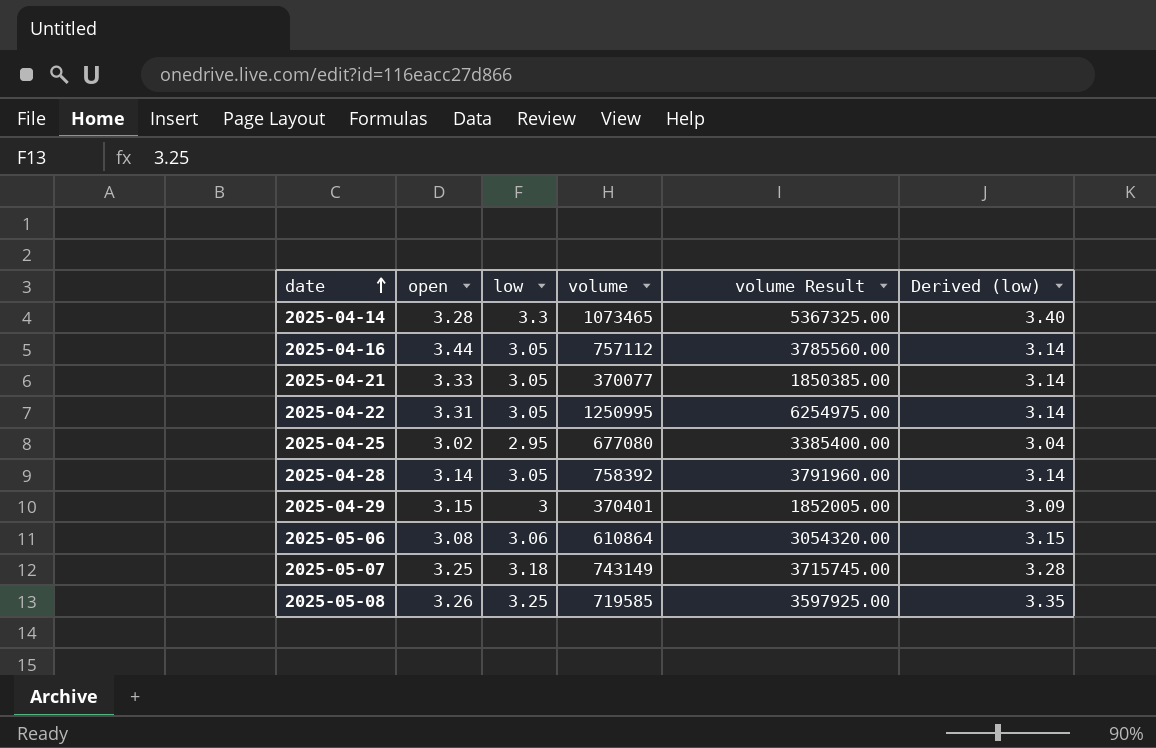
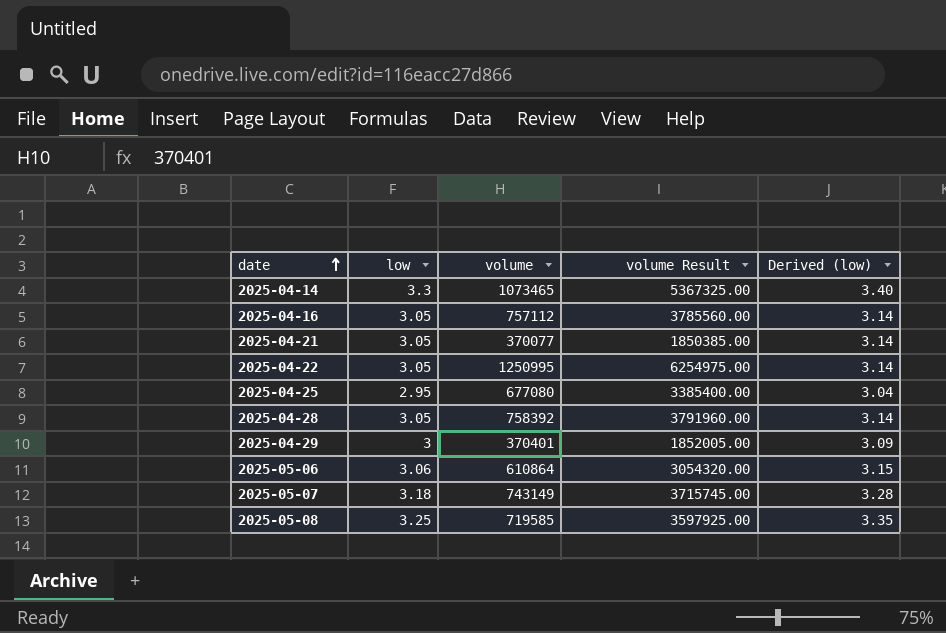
column open | position: 2 -> none

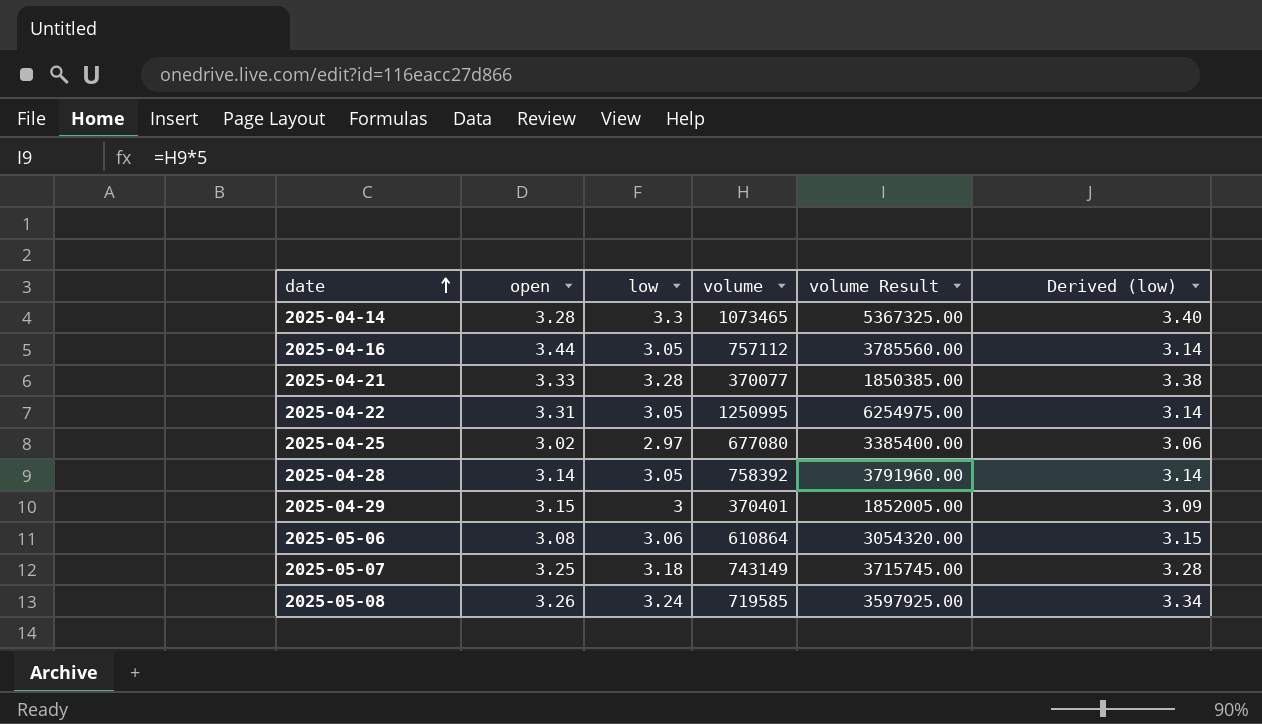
column open | position: none -> 2
2025-04-21 | low: 3.05 -> 3.28
2025-04-21 | Derived (low): 3.14 -> 3.38
2025-04-25 | low: 2.95 -> 2.97
2025-04-25 | Derived (low): 3.04 -> 3.06
2025-05-08 | low: 3.25 -> 3.24
2025-05-08 | Derived (low): 3.35 -> 3.34

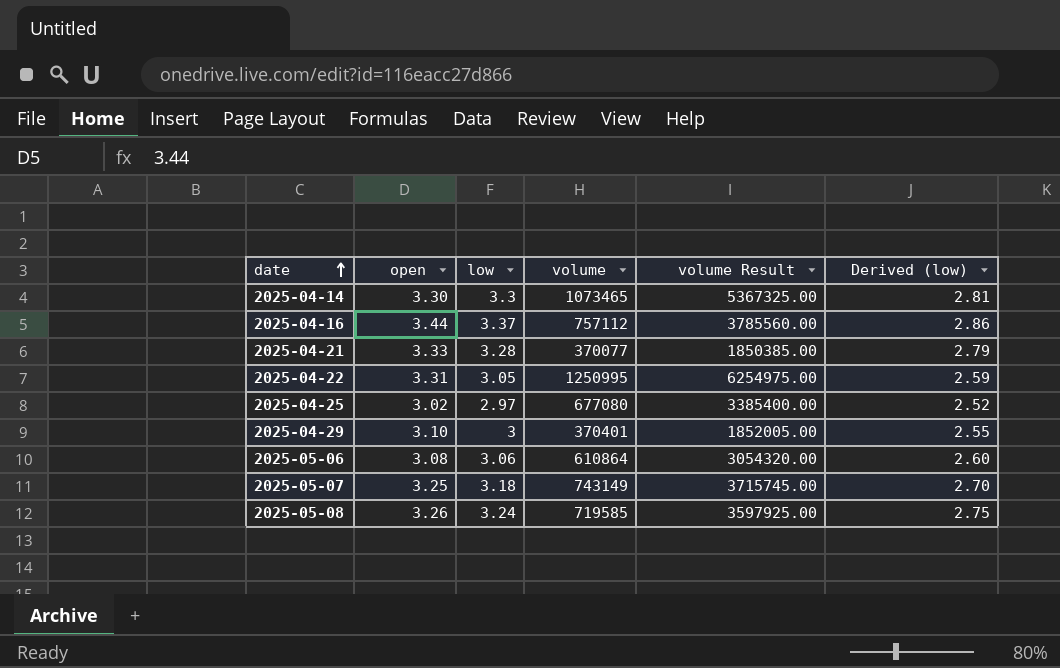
column Derived (low) | formula: [low] * 1.03 -> [low] * 0.85
row 2025-04-28: 3.14 | 3.05 | 758392 | 3791960.00 | 3.14 -> none
2025-04-14 | open: 3.28 -> 3.30
2025-04-16 | low: 3.05 -> 3.37
2025-04-29 | open: 3.15 -> 3.10

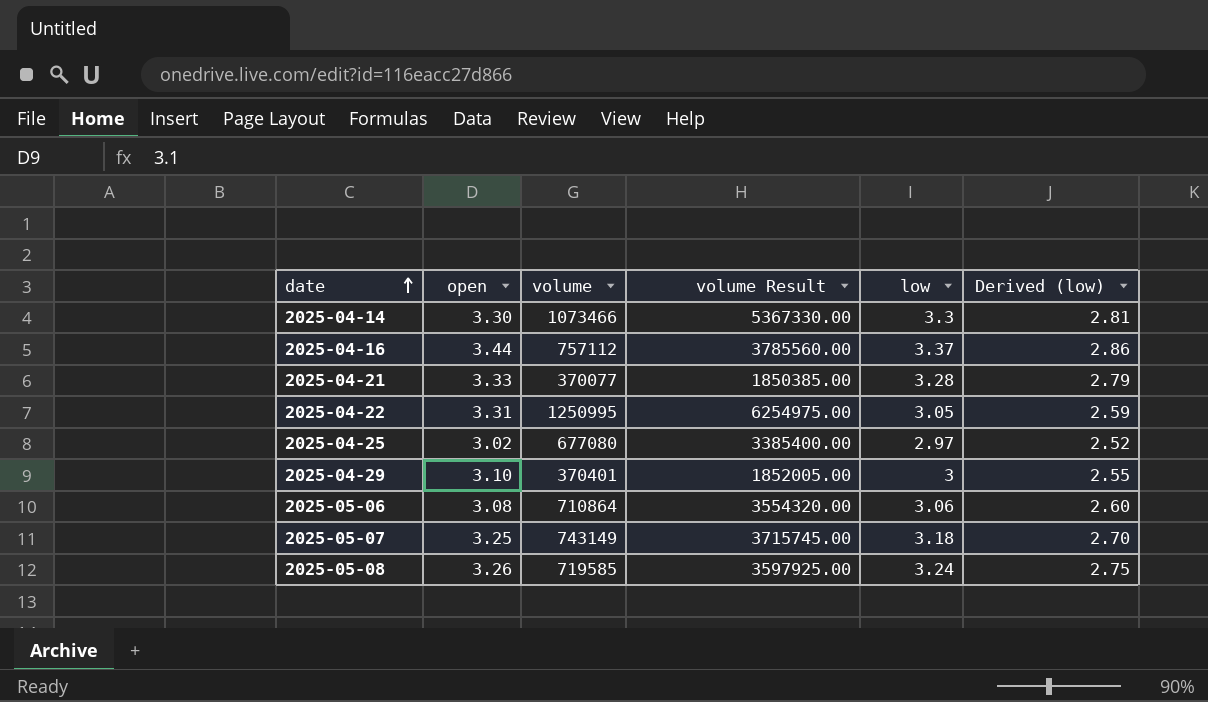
column low | position: 3 -> 5
2025-04-14 | volume: 1073465 -> 1073466
2025-04-14 | volume Result: 5367325.00 -> 5367330.00
2025-05-06 | volume: 610864 -> 710864
2025-05-06 | volume Result: 3054320.00 -> 3554320.00

